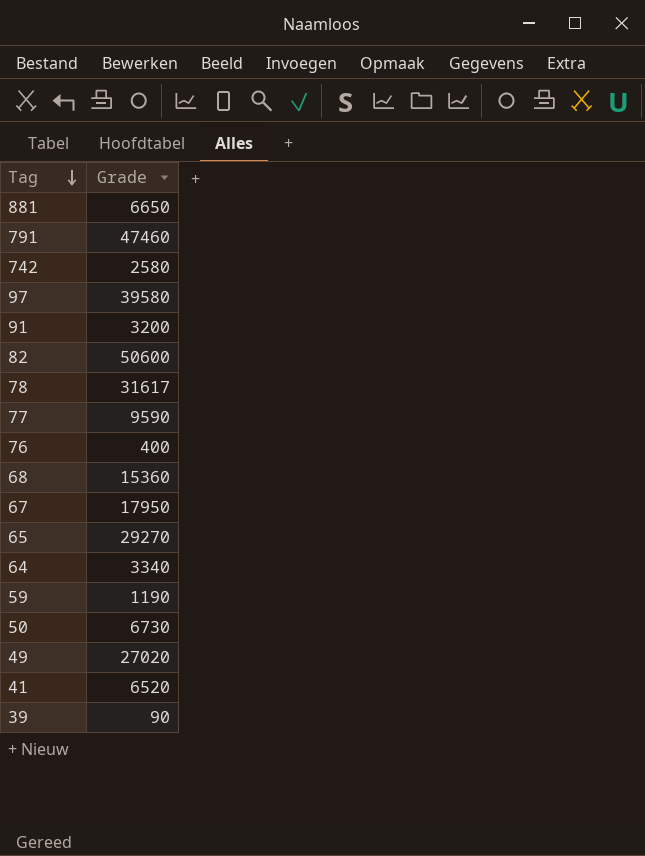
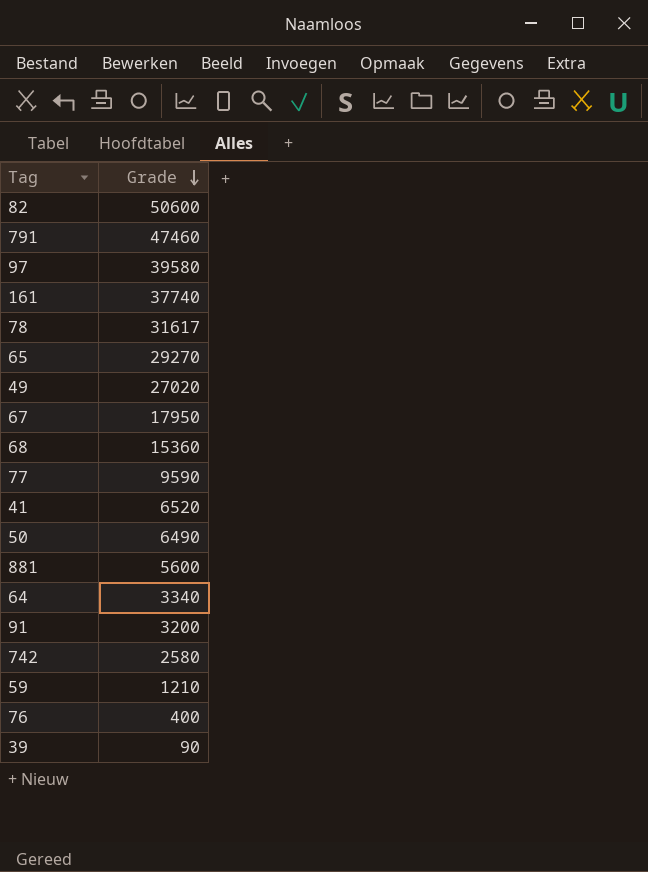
row order: Tag descending -> Grade descending
row 161: none -> 37740
50 | Grade: 6730 -> 6490
881 | Grade: 6650 -> 5600
59 | Grade: 1190 -> 1210

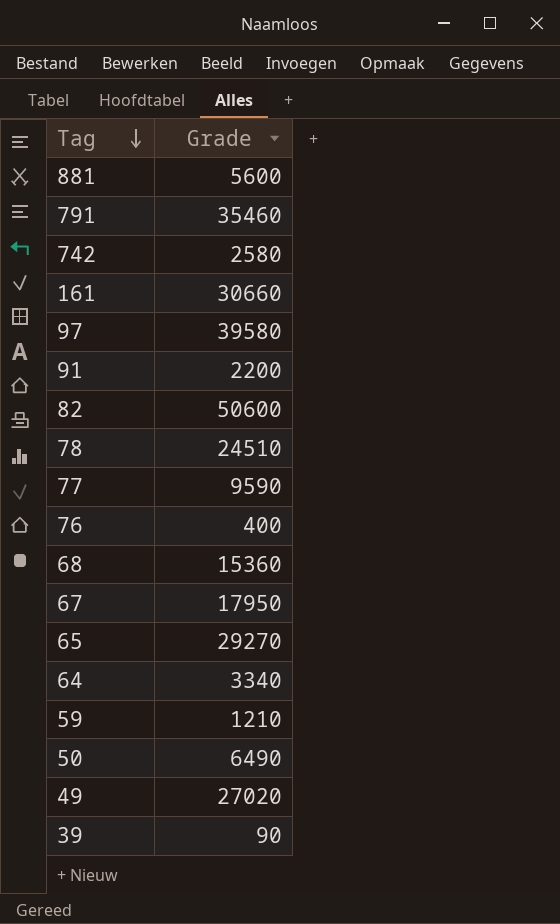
row order: Grade descending -> Tag descending
row 41: 6520 -> none
791 | Grade: 47460 -> 35460
161 | Grade: 37740 -> 30660
91 | Grade: 3200 -> 2200
78 | Grade: 31617 -> 24510

